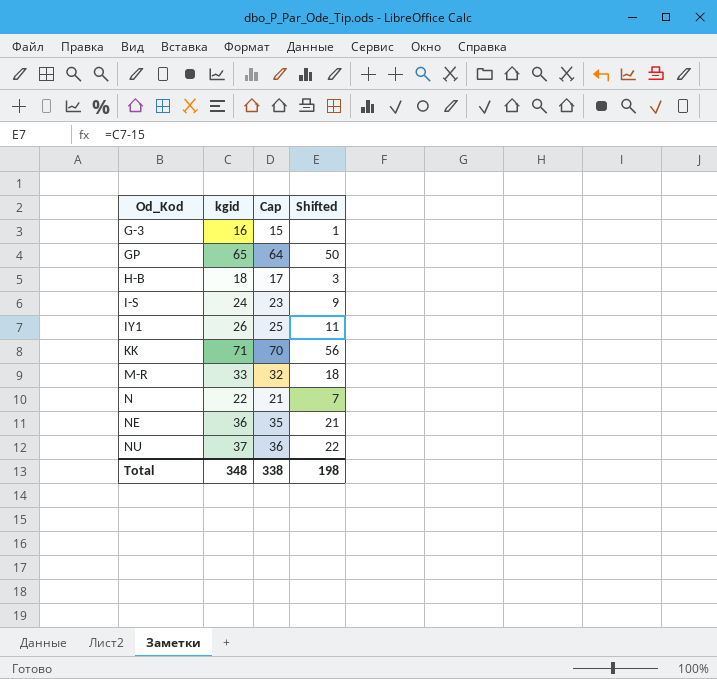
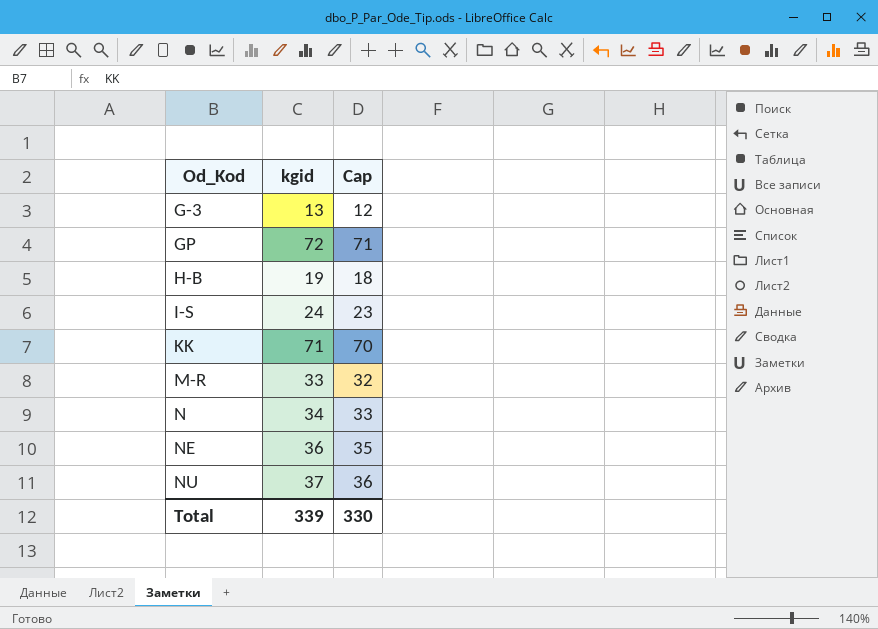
column Shifted | formula: [kgid] - 15 -> none
row IY1: 26 | 25 | 11 -> none
G-3 | kgid: 16 -> 13
G-3 | Cap: 15 -> 12
GP | kgid: 65 -> 72
GP | Cap: 64 -> 71
H-B | kgid: 18 -> 19
H-B | Cap: 17 -> 18
N | kgid: 22 -> 34
N | Cap: 21 -> 33
Total | kgid: 348 -> 339
Total | Cap: 338 -> 330

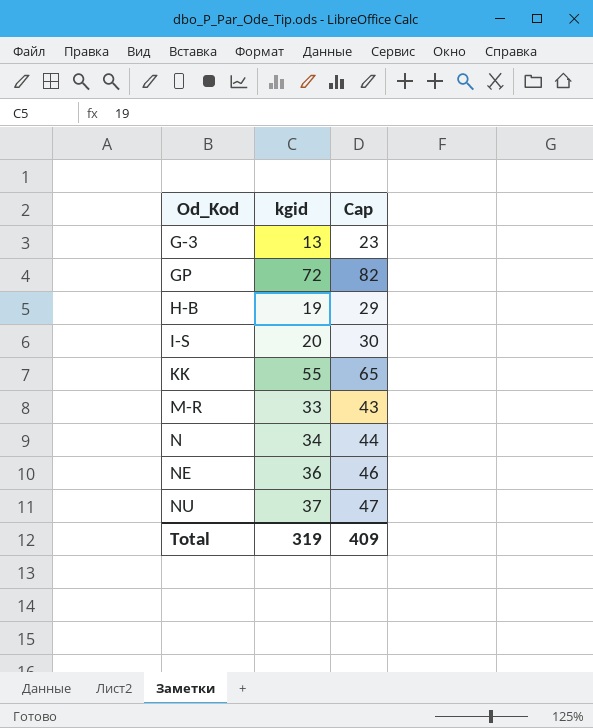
column Cap | formula: [kgid] - 1 -> [kgid] + 10
I-S | kgid: 24 -> 20
KK | kgid: 71 -> 55
Total | kgid: 339 -> 319
Total | Cap: 330 -> 409

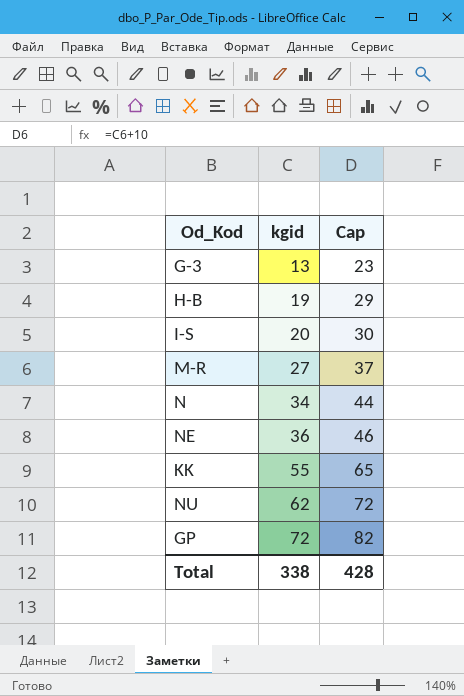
row order: Od_Kod ascending -> kgid ascending
M-R | kgid: 33 -> 27
M-R | Cap: 43 -> 37
NU | kgid: 37 -> 62
NU | Cap: 47 -> 72
Total | kgid: 319 -> 338
Total | Cap: 409 -> 428

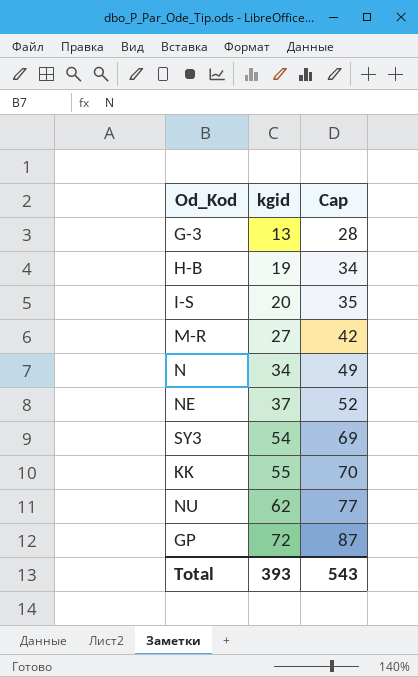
column Cap | formula: [kgid] + 10 -> [kgid] + 15
NE | kgid: 36 -> 37
row SY3: none -> 54 | 69
Total | kgid: 338 -> 393
Total | Cap: 428 -> 543

